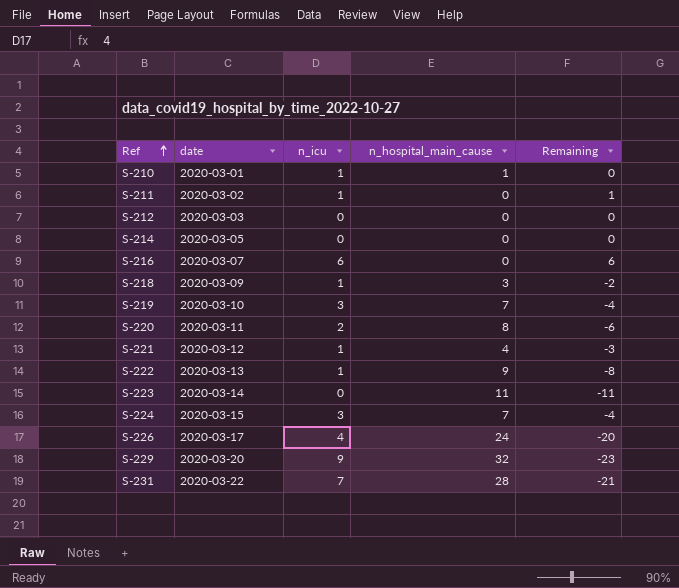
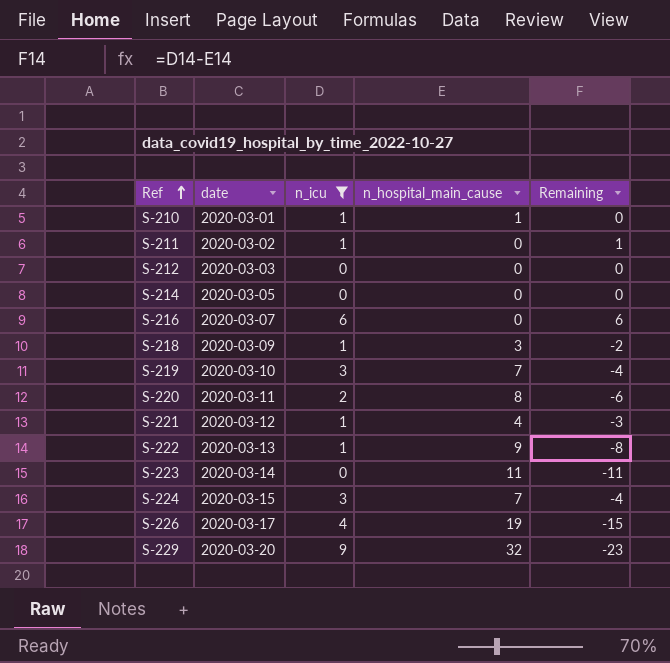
filter: none -> n_icu != 7
S-226 | n_hospital_main_cause: 24 -> 19
S-226 | Remaining: -20 -> -15

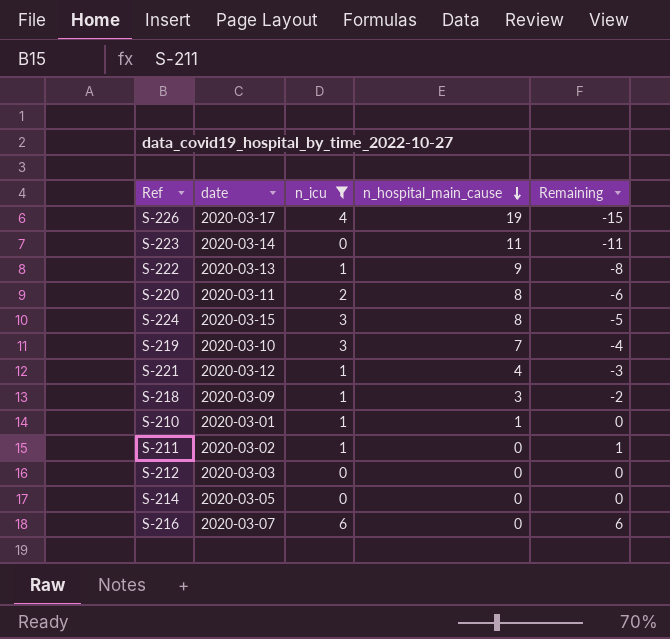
row order: Ref ascending -> n_hospital_main_cause descending
row S-229: 2020-03-20 | 9 | 32 | -23 -> none
S-224 | n_hospital_main_cause: 7 -> 8
S-224 | Remaining: -4 -> -5

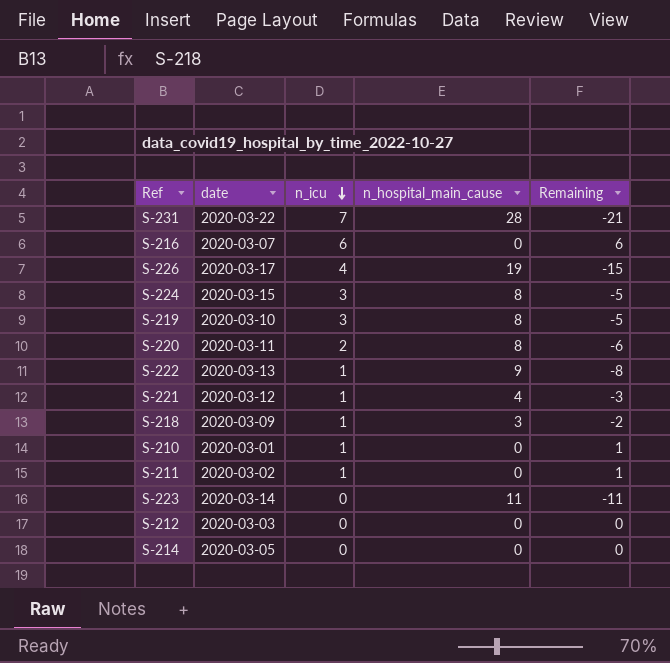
filter: n_icu != 7 -> none
row order: n_hospital_main_cause descending -> n_icu descending
S-219 | n_hospital_main_cause: 7 -> 8
S-219 | Remaining: -4 -> -5
S-210 | n_hospital_main_cause: 1 -> 0
S-210 | Remaining: 0 -> 1

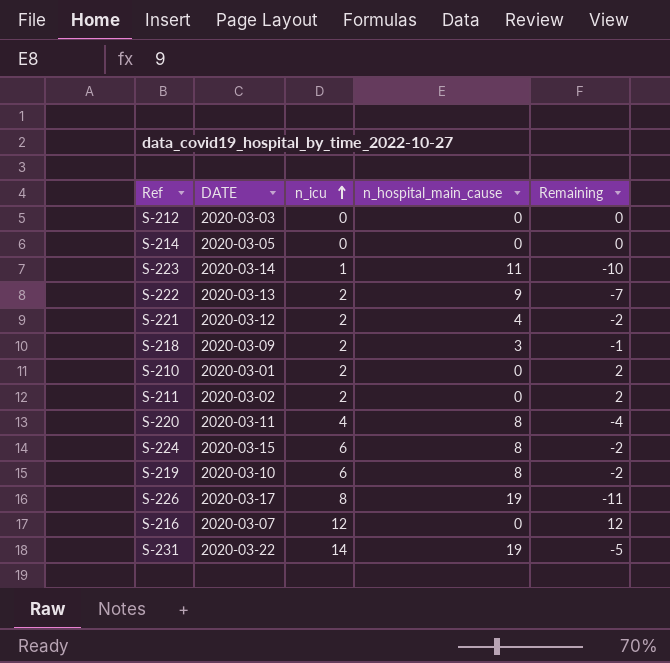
row order: n_icu descending -> n_icu ascending
column name: date -> DATE
S-223 | n_icu: 0 -> 1
S-223 | Remaining: -11 -> -10
S-222 | n_icu: 1 -> 2
S-222 | Remaining: -8 -> -7
S-221 | n_icu: 1 -> 2
S-221 | Remaining: -3 -> -2
S-218 | n_icu: 1 -> 2
S-218 | Remaining: -2 -> -1
S-210 | n_icu: 1 -> 2
S-210 | Remaining: 1 -> 2
S-211 | n_icu: 1 -> 2
S-211 | Remaining: 1 -> 2
S-220 | n_icu: 2 -> 4
S-220 | Remaining: -6 -> -4
S-224 | n_icu: 3 -> 6
S-224 | Remaining: -5 -> -2
S-219 | n_icu: 3 -> 6
S-219 | Remaining: -5 -> -2
S-226 | n_icu: 4 -> 8
S-226 | Remaining: -15 -> -11
S-216 | n_icu: 6 -> 12
S-216 | Remaining: 6 -> 12
S-231 | n_icu: 7 -> 14
S-231 | n_hospital_main_cause: 28 -> 19
S-231 | Remaining: -21 -> -5

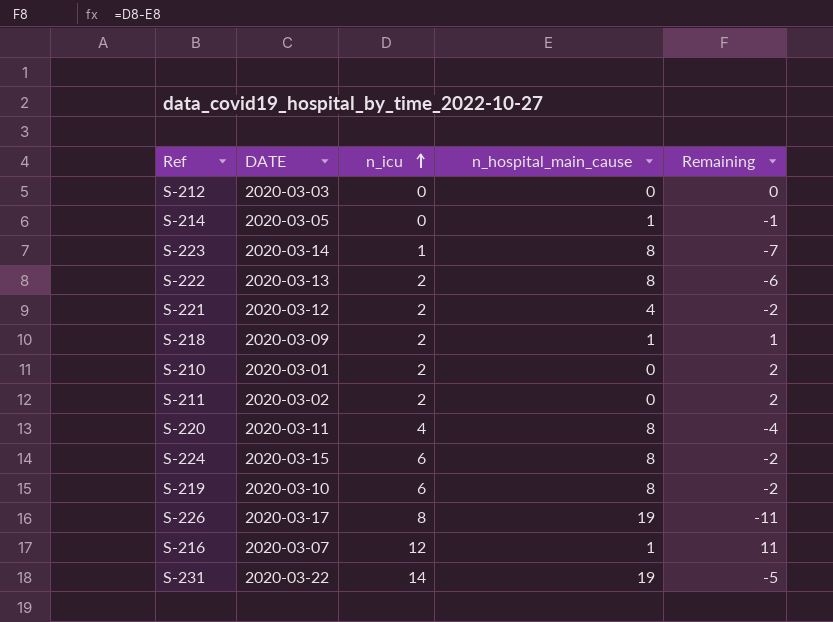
S-214 | n_hospital_main_cause: 0 -> 1
S-214 | Remaining: 0 -> -1
S-223 | n_hospital_main_cause: 11 -> 8
S-223 | Remaining: -10 -> -7
S-222 | n_hospital_main_cause: 9 -> 8
S-222 | Remaining: -7 -> -6
S-218 | n_hospital_main_cause: 3 -> 1
S-218 | Remaining: -1 -> 1
S-216 | n_hospital_main_cause: 0 -> 1
S-216 | Remaining: 12 -> 11

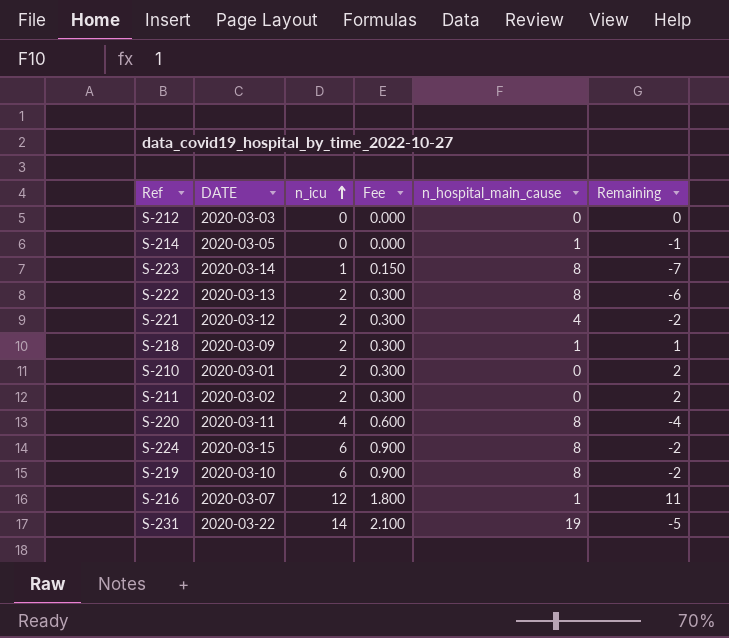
column Fee | formula: none -> [n_icu] * 0.15
row S-226: 2020-03-17 | 8 | 19 | -11 -> none

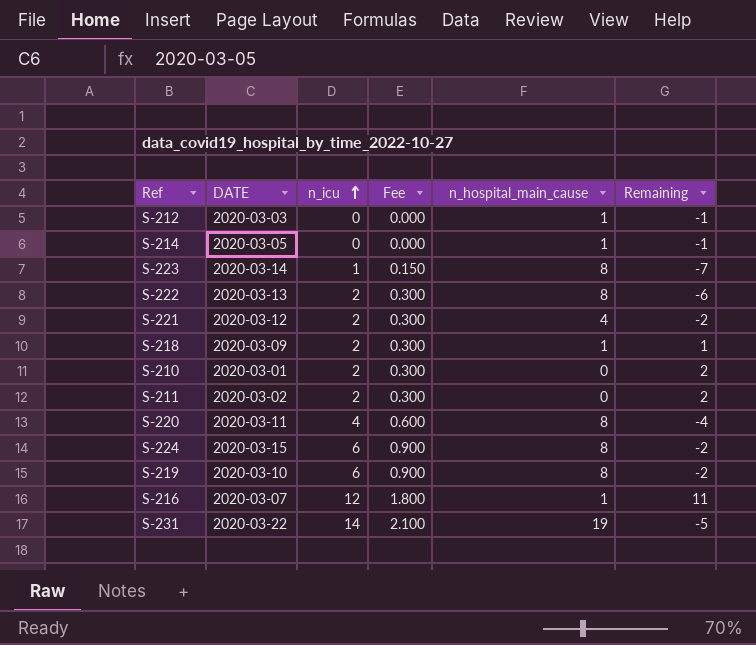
S-212 | n_hospital_main_cause: 0 -> 1
S-212 | Remaining: 0 -> -1

